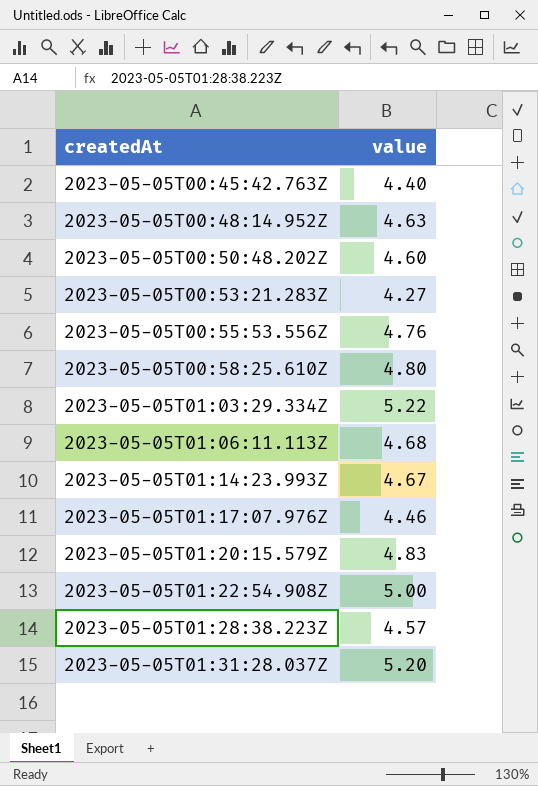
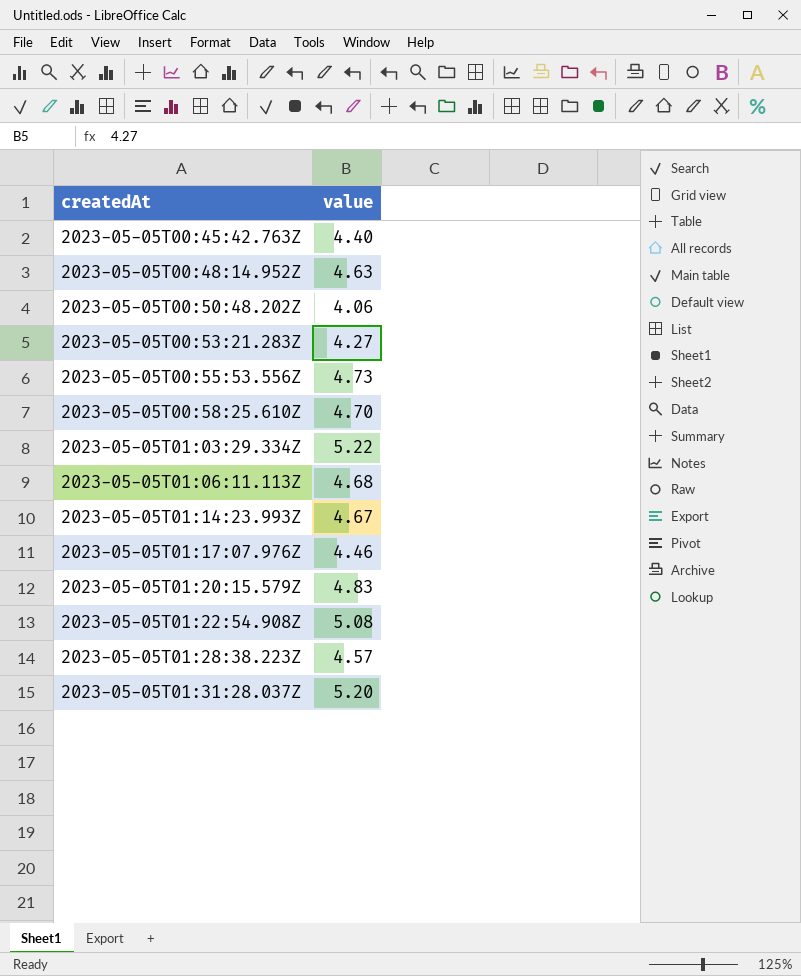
2023-05-05T00:50:48.202Z | value: 4.60 -> 4.06
2023-05-05T00:55:53.556Z | value: 4.76 -> 4.73
2023-05-05T00:58:25.610Z | value: 4.80 -> 4.70
2023-05-05T01:22:54.908Z | value: 5.00 -> 5.08

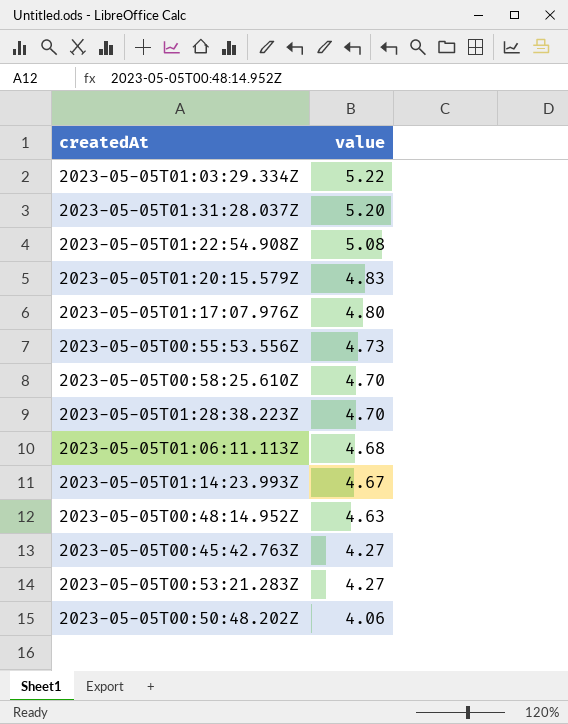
row order: createdAt ascending -> value descending
2023-05-05T01:17:07.976Z | value: 4.46 -> 4.80
2023-05-05T01:28:38.223Z | value: 4.57 -> 4.70
2023-05-05T00:45:42.763Z | value: 4.40 -> 4.27

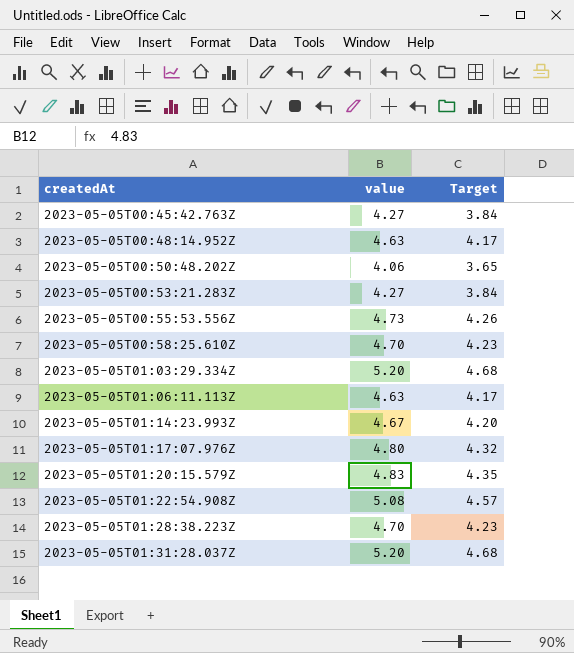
row order: value descending -> createdAt ascending
column Target | formula: none -> [value] * 0.9
2023-05-05T01:03:29.334Z | value: 5.22 -> 5.20
2023-05-05T01:06:11.113Z | value: 4.68 -> 4.63

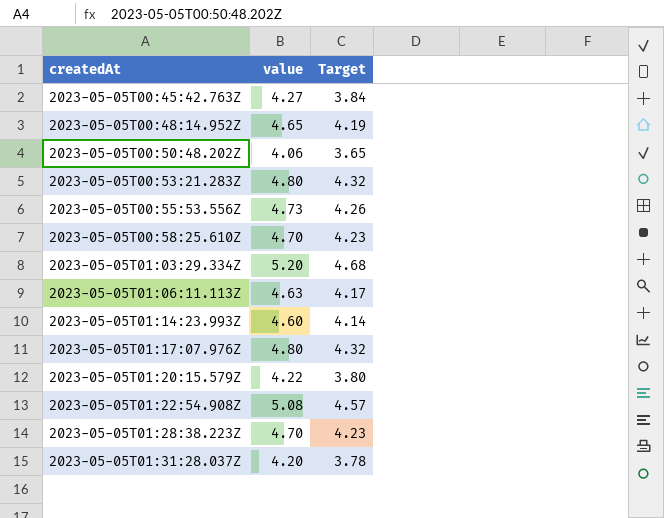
2023-05-05T00:48:14.952Z | value: 4.63 -> 4.65
2023-05-05T00:48:14.952Z | Target: 4.17 -> 4.19
2023-05-05T00:53:21.283Z | value: 4.27 -> 4.80
2023-05-05T00:53:21.283Z | Target: 3.84 -> 4.32
2023-05-05T01:14:23.993Z | value: 4.67 -> 4.60
2023-05-05T01:14:23.993Z | Target: 4.20 -> 4.14
2023-05-05T01:20:15.579Z | value: 4.83 -> 4.22
2023-05-05T01:20:15.579Z | Target: 4.35 -> 3.80
2023-05-05T01:31:28.037Z | value: 5.20 -> 4.20
2023-05-05T01:31:28.037Z | Target: 4.68 -> 3.78

